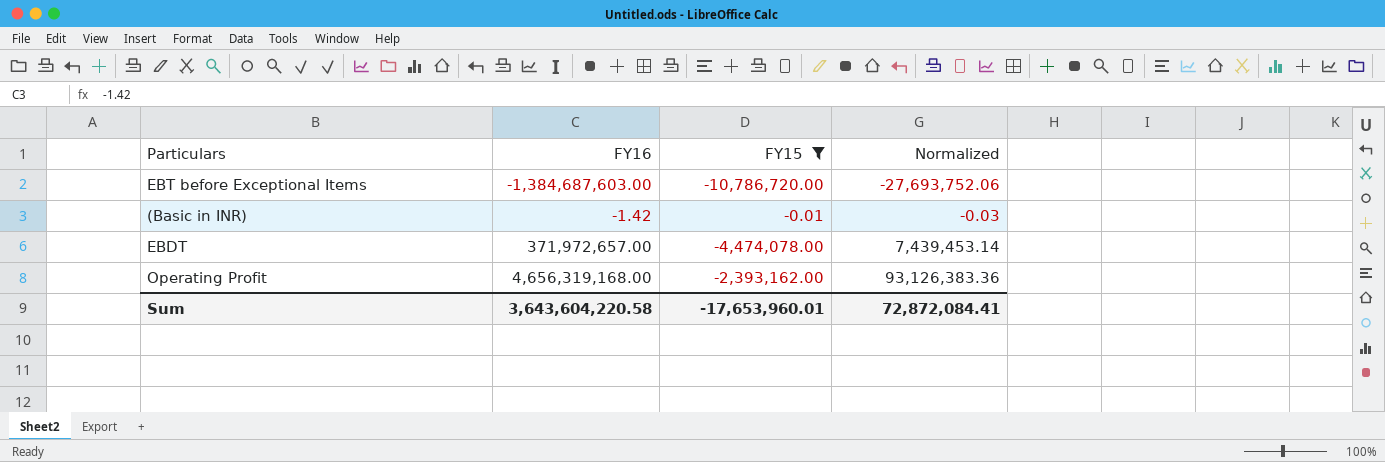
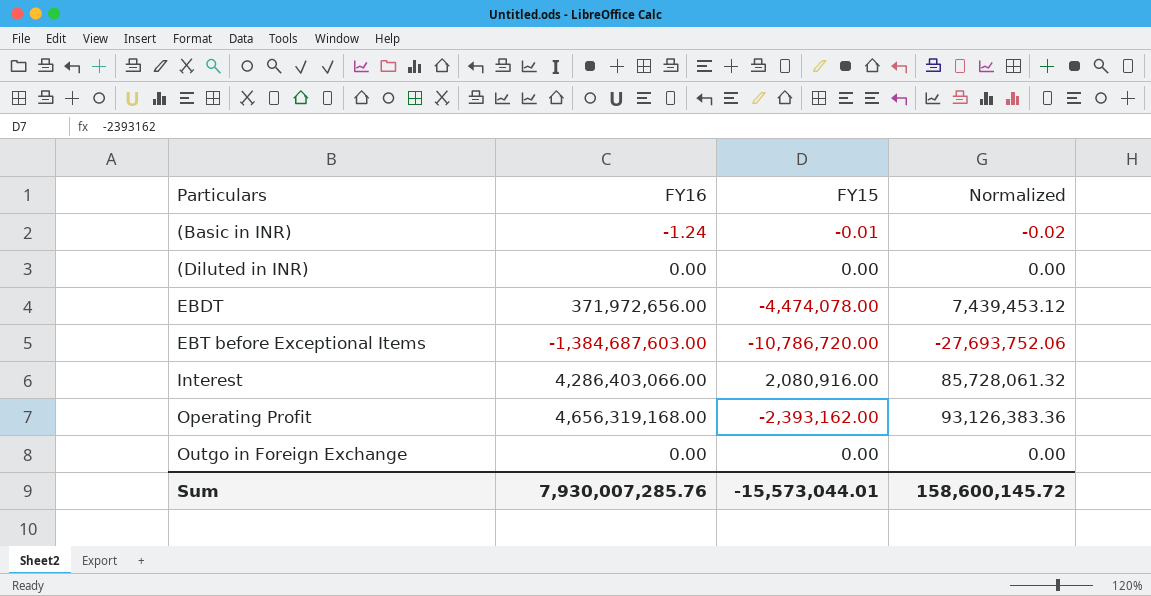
filter: FY15 <= -0.01 -> none
row order: FY16 ascending -> Particulars ascending
(Basic in INR) | FY16: -1.42 -> -1.24
(Basic in INR) | Normalized: -0.03 -> -0.02
EBDT | FY16: 371,972,657.00 -> 371,972,656.00
EBDT | Normalized: 7,439,453.14 -> 7,439,453.12
Sum | FY16: 3,643,604,220.58 -> 7,930,007,285.76
Sum | FY15: -17,653,960.01 -> -15,573,044.01
Sum | Normalized: 72,872,084.41 -> 158,600,145.72

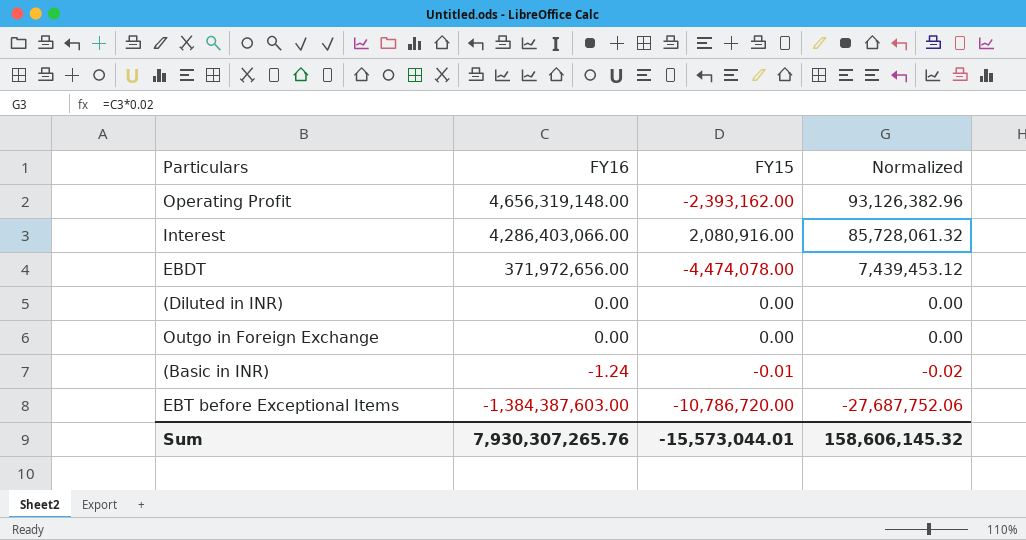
row order: Particulars ascending -> FY16 descending
Operating Profit | FY16: 4,656,319,168.00 -> 4,656,319,148.00
Operating Profit | Normalized: 93,126,383.36 -> 93,126,382.96
EBT before Exceptional Items | FY16: -1,384,687,603.00 -> -1,384,387,603.00
EBT before Exceptional Items | Normalized: -27,693,752.06 -> -27,687,752.06
Sum | FY16: 7,930,007,285.76 -> 7,930,307,265.76
Sum | Normalized: 158,600,145.72 -> 158,606,145.32

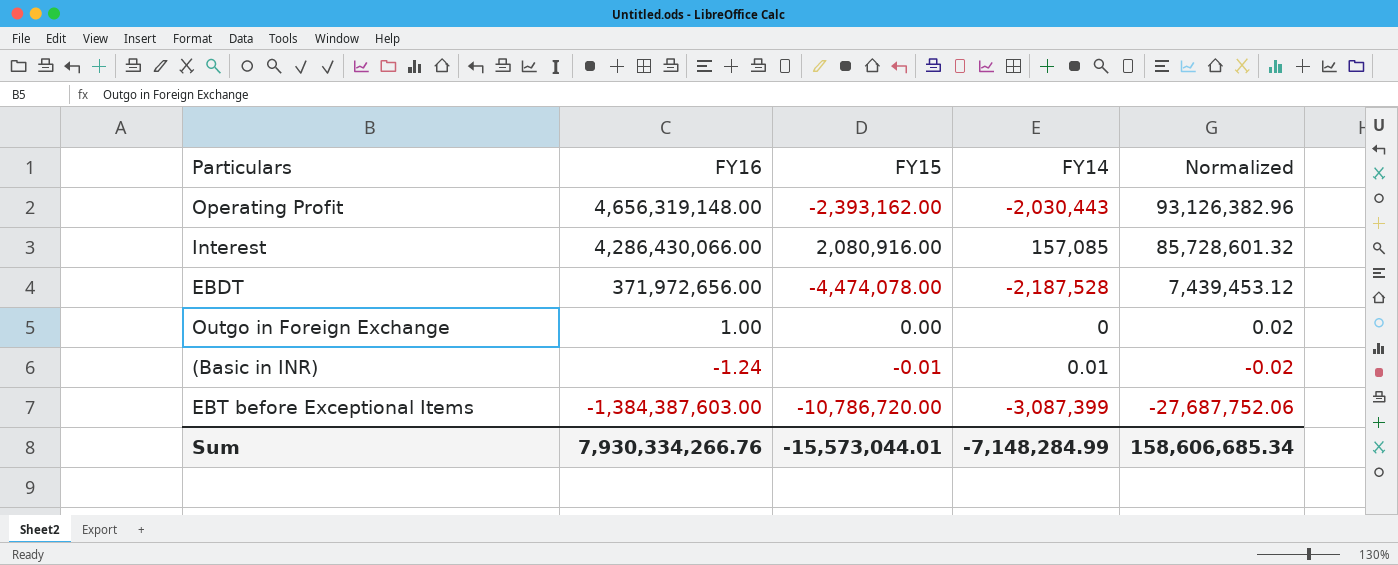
column FY14 | position: none -> 4
row (Diluted in INR): 0.00 | 0.00 | 0.00 -> none
Interest | FY16: 4,286,403,066.00 -> 4,286,430,066.00
Interest | Normalized: 85,728,061.32 -> 85,728,601.32
Outgo in Foreign Exchange | FY16: 0.00 -> 1.00
Outgo in Foreign Exchange | Normalized: 0.00 -> 0.02
Sum | FY16: 7,930,307,265.76 -> 7,930,334,266.76
Sum | Normalized: 158,606,145.32 -> 158,606,685.34

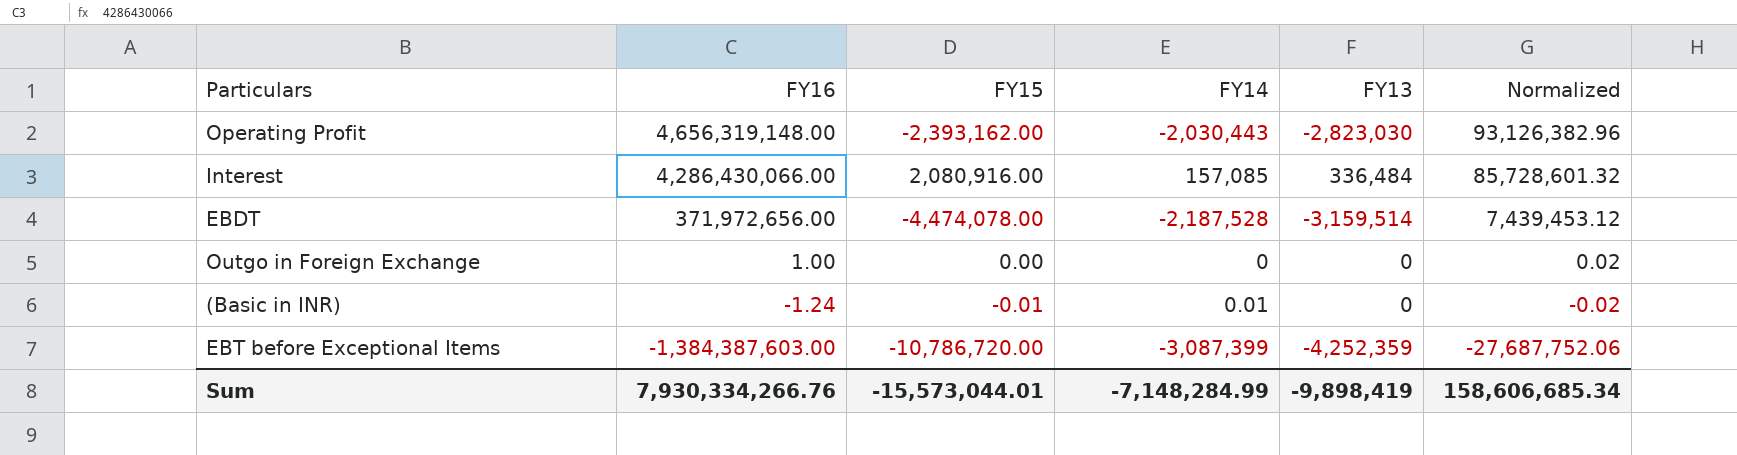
column FY13 | position: none -> 5

